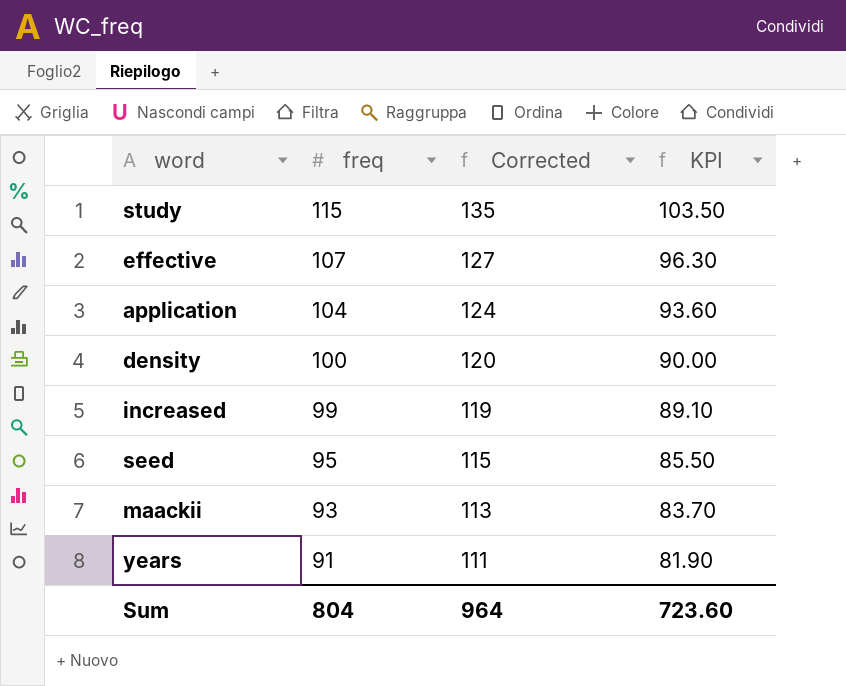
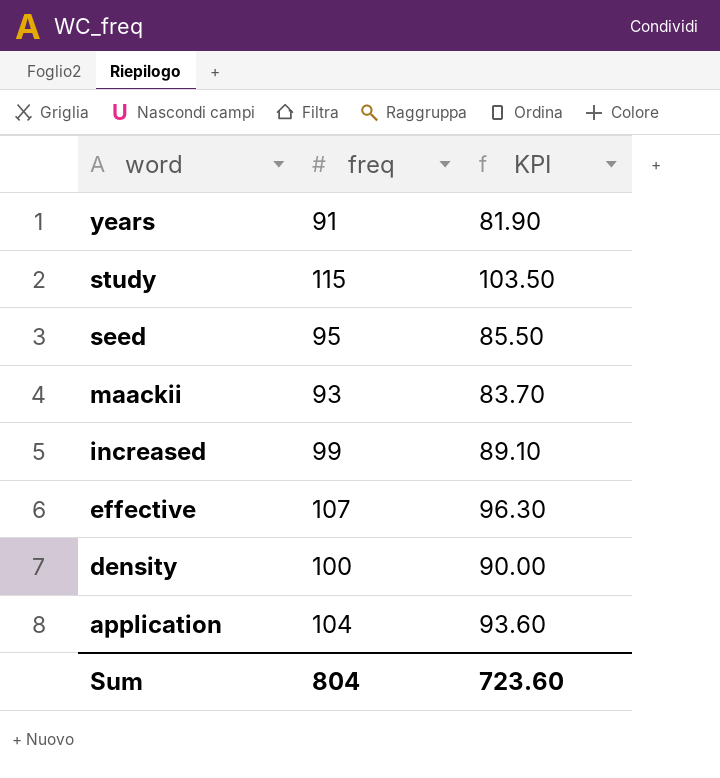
row order: freq descending -> word descending
column Corrected | formula: [freq] + 20 -> none

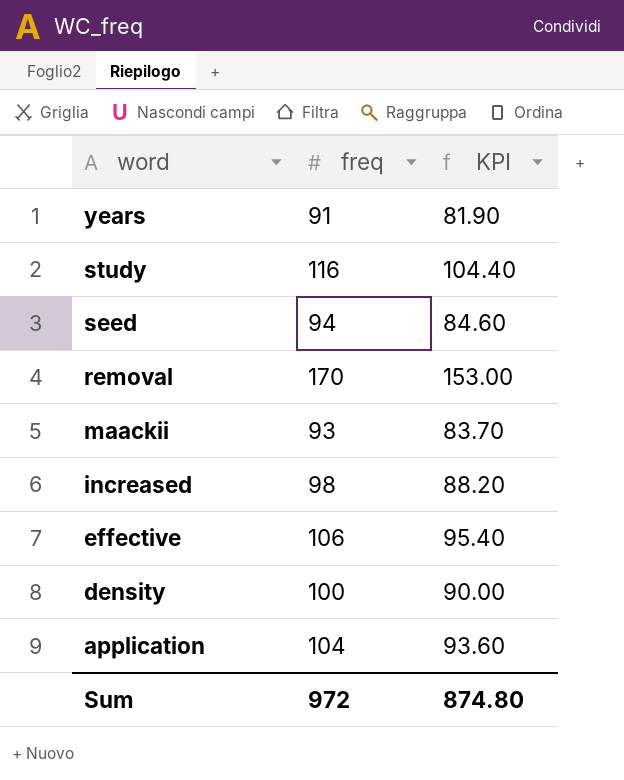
study | freq: 115 -> 116
study | KPI: 103.50 -> 104.40
seed | freq: 95 -> 94
seed | KPI: 85.50 -> 84.60
row removal: none -> 170 | 153.00
increased | freq: 99 -> 98
increased | KPI: 89.10 -> 88.20
effective | freq: 107 -> 106
effective | KPI: 96.30 -> 95.40
Sum | freq: 804 -> 972
Sum | KPI: 723.60 -> 874.80

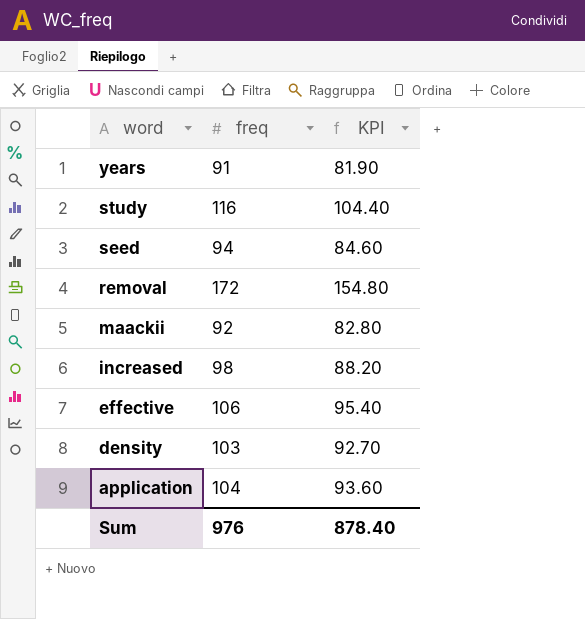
removal | freq: 170 -> 172
removal | KPI: 153.00 -> 154.80
maackii | freq: 93 -> 92
maackii | KPI: 83.70 -> 82.80
density | freq: 100 -> 103
density | KPI: 90.00 -> 92.70
Sum | freq: 972 -> 976
Sum | KPI: 874.80 -> 878.40

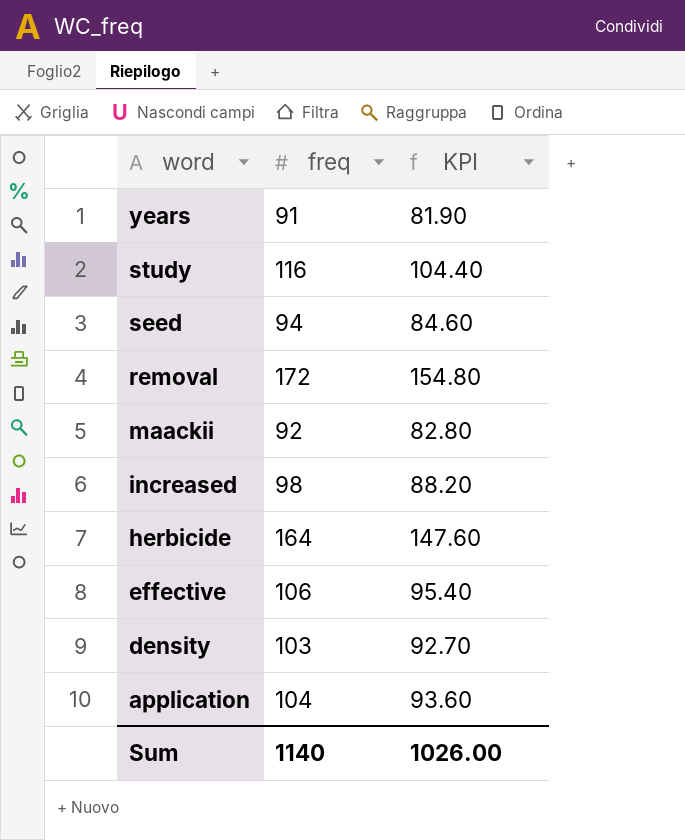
row herbicide: none -> 164 | 147.60
Sum | freq: 976 -> 1140
Sum | KPI: 878.40 -> 1026.00

